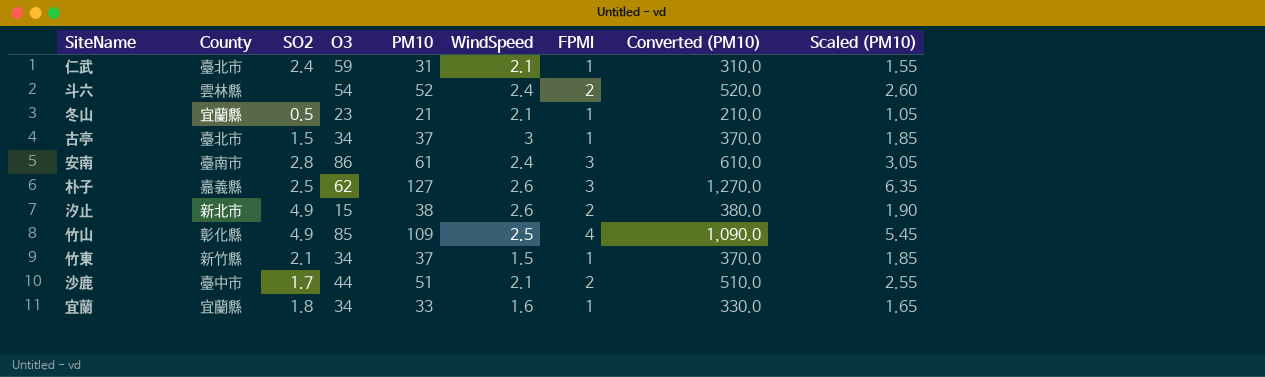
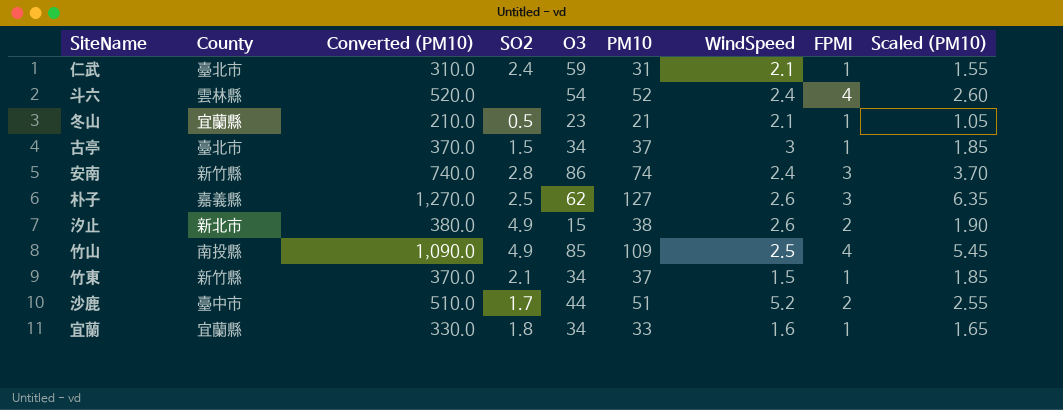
column Converted (PM10) | position: 8 -> 3
斗六 | FPMI: 2 -> 4
安南 | County: 臺南市 -> 新竹縣
安南 | Converted (PM10): 610.0 -> 740.0
安南 | PM10: 61 -> 74
安南 | Scaled (PM10): 3.05 -> 3.70
竹山 | County: 彰化縣 -> 南投縣
沙鹿 | WindSpeed: 2.1 -> 5.2

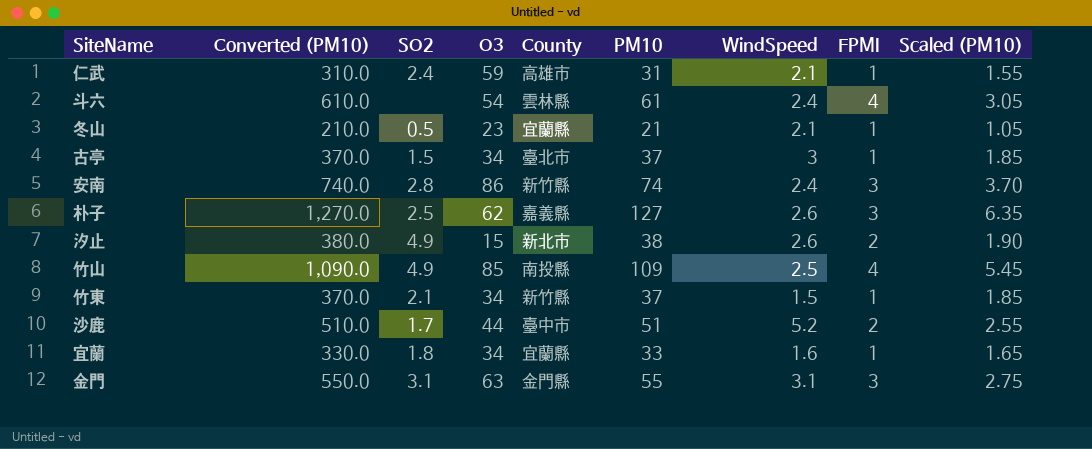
column County | position: 2 -> 5
仁武 | County: 臺北市 -> 高雄市
斗六 | Converted (PM10): 520.0 -> 610.0
斗六 | PM10: 52 -> 61
斗六 | Scaled (PM10): 2.60 -> 3.05
row 金門: none -> 550.0 | 3.1 | 63 | 金門縣 | 55 | 3.1 | 3 | 2.75

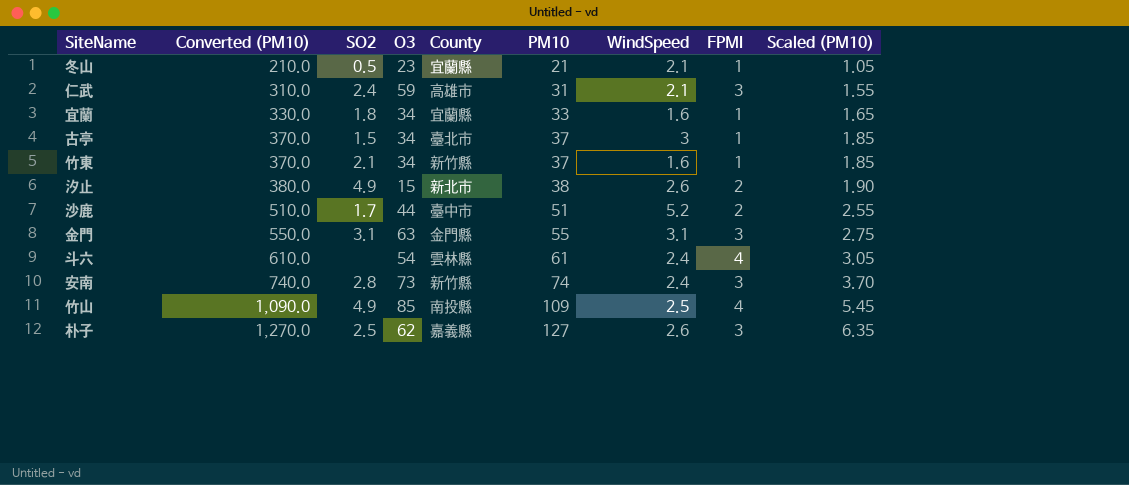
row order: none -> Converted (PM10) ascending
仁武 | FPMI: 1 -> 3
竹東 | WindSpeed: 1.5 -> 1.6
安南 | O3: 86 -> 73

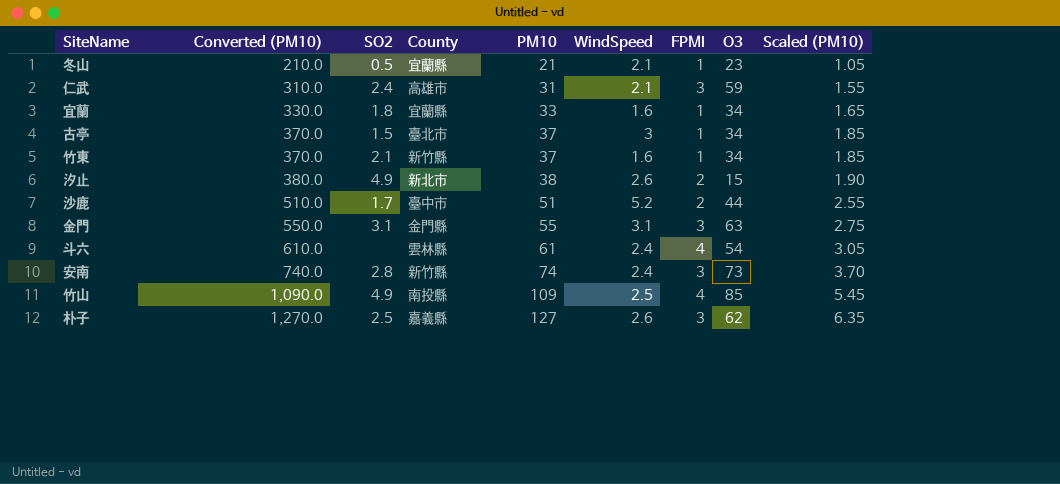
column O3 | position: 4 -> 8

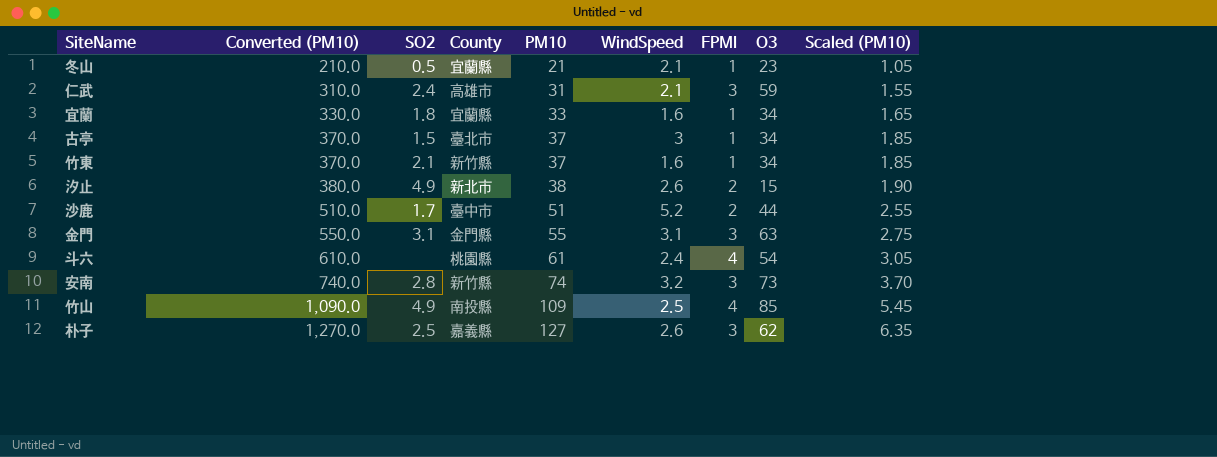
斗六 | County: 雲林縣 -> 桃園縣
安南 | WindSpeed: 2.4 -> 3.2

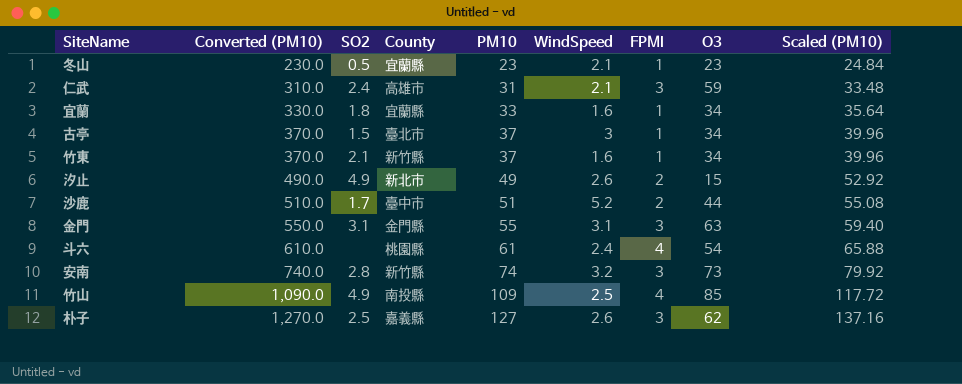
column Scaled (PM10) | formula: [PM10] * 0.05 -> [PM10] * 1.08
冬山 | Converted (PM10): 210.0 -> 230.0
冬山 | PM10: 21 -> 23
汐止 | Converted (PM10): 380.0 -> 490.0
汐止 | PM10: 38 -> 49

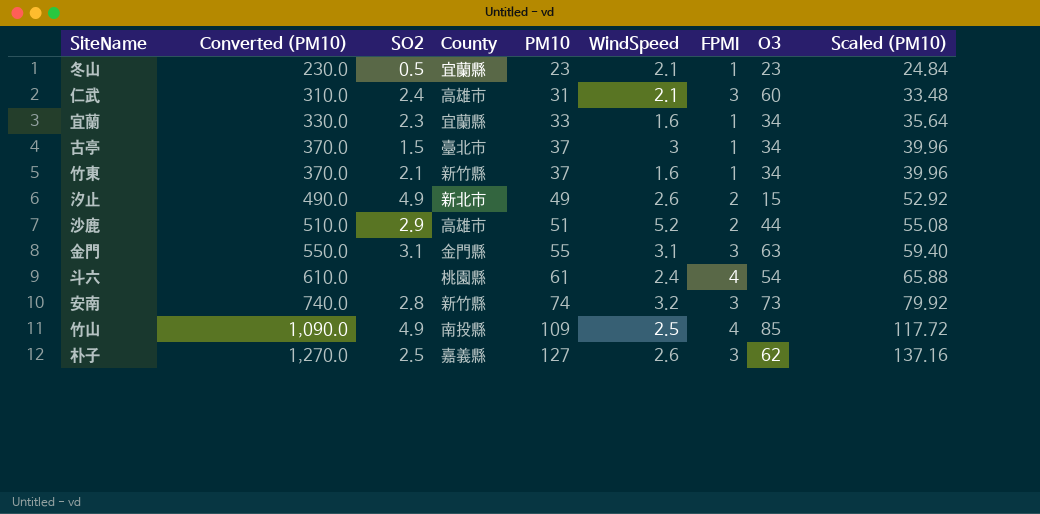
仁武 | O3: 59 -> 60
宜蘭 | SO2: 1.8 -> 2.3
沙鹿 | SO2: 1.7 -> 2.9
沙鹿 | County: 臺中市 -> 高雄市

